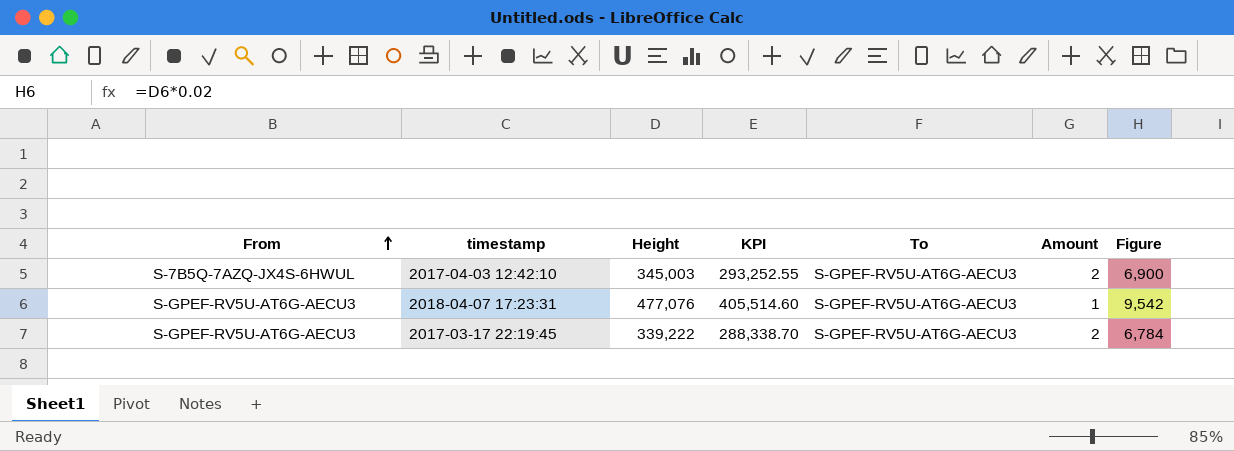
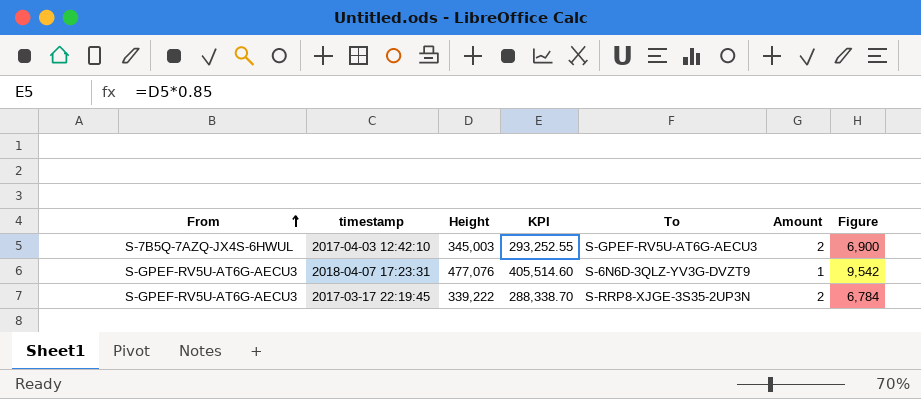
2018-04-07 17:23:31 | To: S-GPEF-RV5U-AT6G-AECU3 -> S-6N6D-3QLZ-YV3G-DVZT9
2017-03-17 22:19:45 | To: S-GPEF-RV5U-AT6G-AECU3 -> S-RRP8-XJGE-3S35-2UP3N

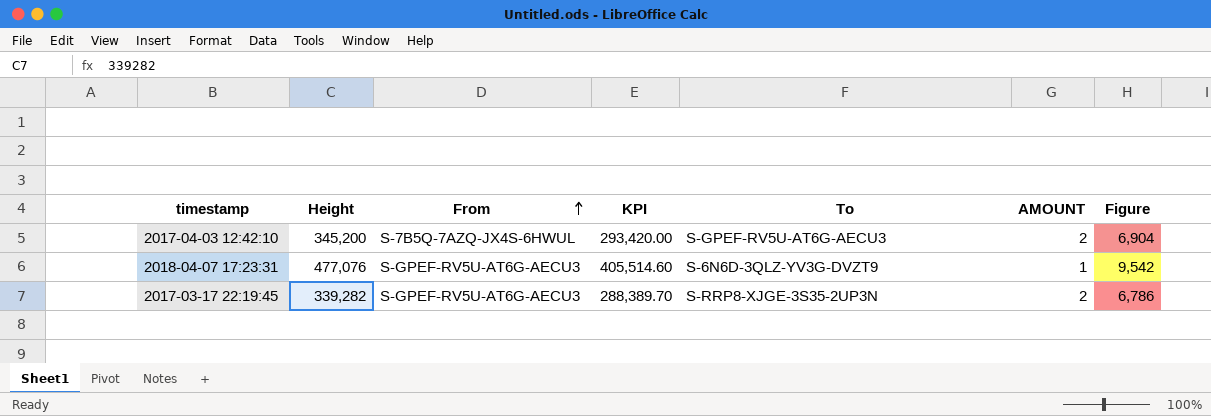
column From | position: 1 -> 3
column name: Amount -> AMOUNT
2017-04-03 12:42:10 | Height: 345,003 -> 345,200
2017-04-03 12:42:10 | KPI: 293,252.55 -> 293,420.00
2017-04-03 12:42:10 | Figure: 6,900 -> 6,904
2017-03-17 22:19:45 | Height: 339,222 -> 339,282
2017-03-17 22:19:45 | KPI: 288,338.70 -> 288,389.70
2017-03-17 22:19:45 | Figure: 6,784 -> 6,786

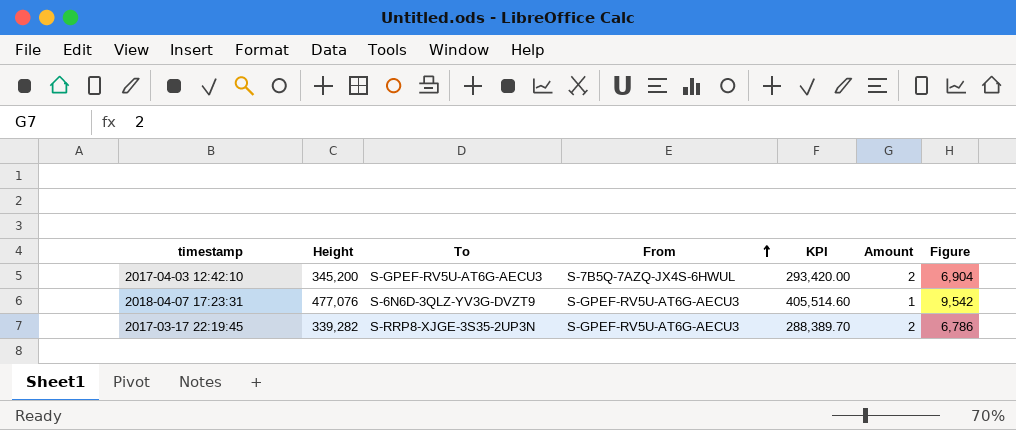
column To | position: 5 -> 3
column name: AMOUNT -> Amount

